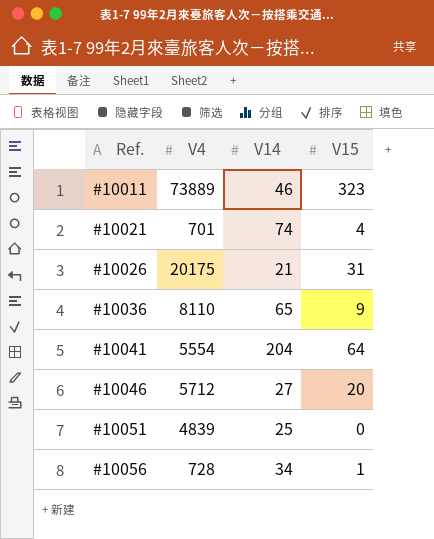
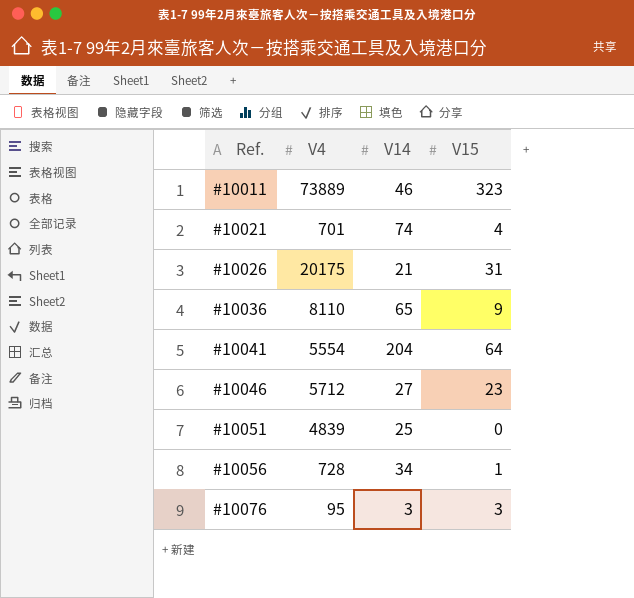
#10046 | V15: 20 -> 23
row #10076: none -> 95 | 3 | 3

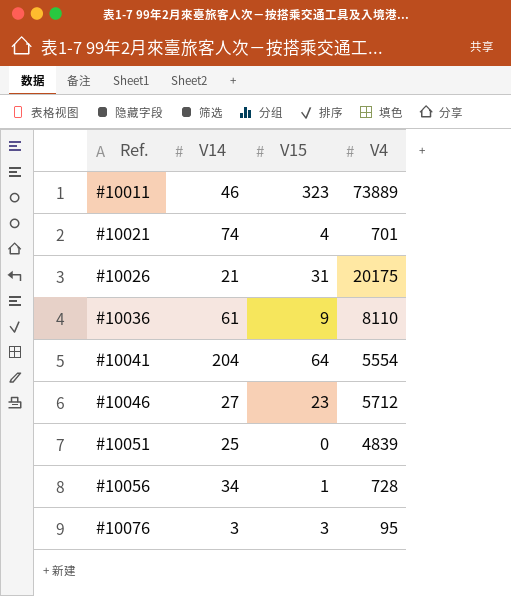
column V4 | position: 2 -> 4
#10036 | V14: 65 -> 61

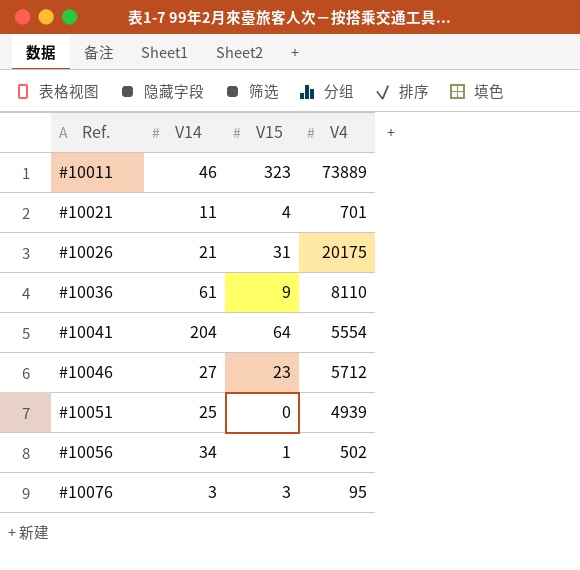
#10021 | V14: 74 -> 11
#10051 | V4: 4839 -> 4939
#10056 | V4: 728 -> 502

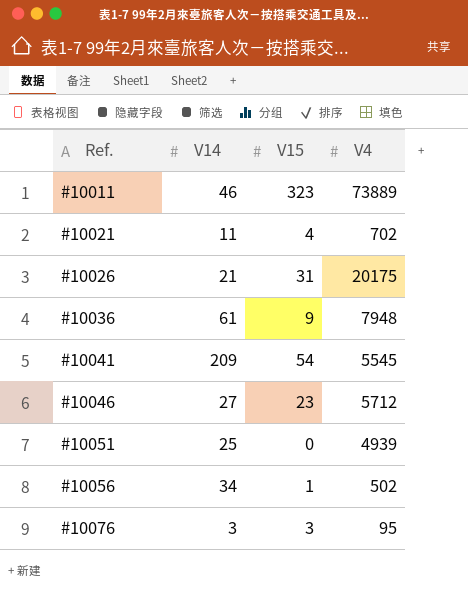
#10021 | V4: 701 -> 702
#10036 | V4: 8110 -> 7948
#10041 | V14: 204 -> 209
#10041 | V15: 64 -> 54
#10041 | V4: 5554 -> 5545

